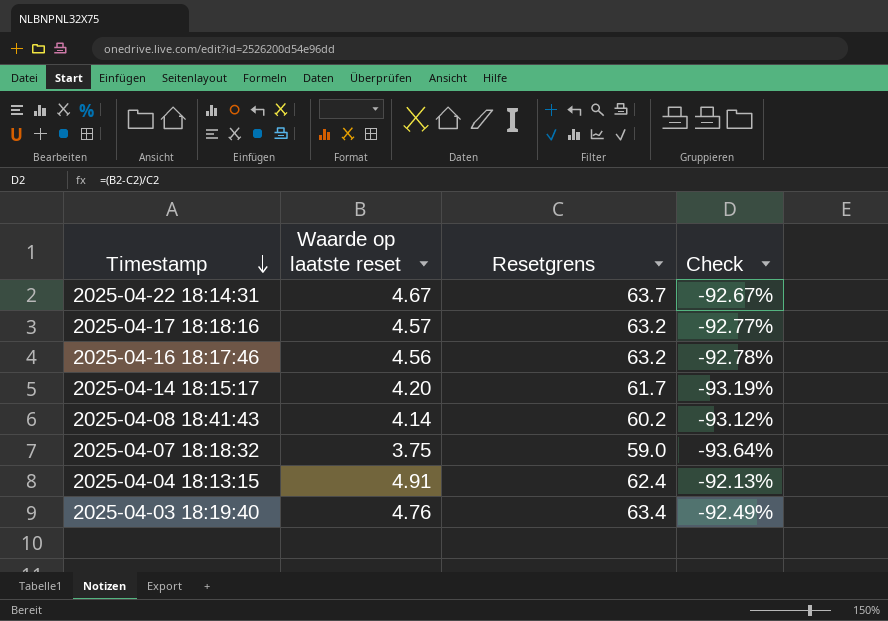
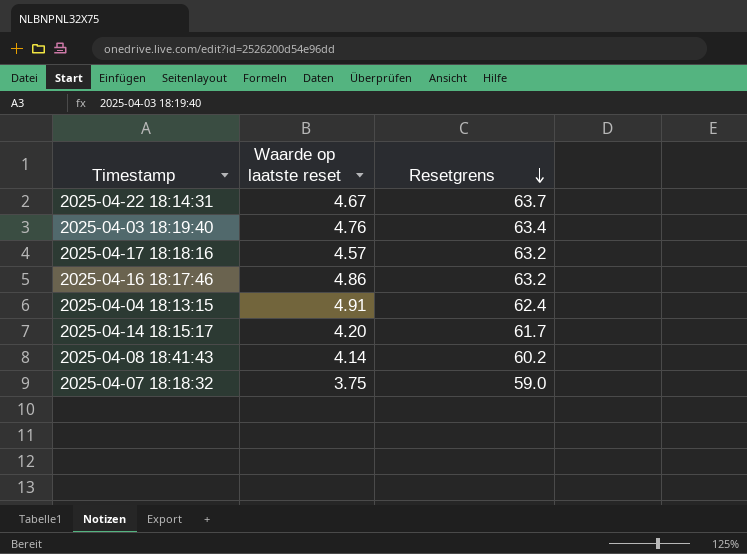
row order: Timestamp descending -> Resetgrens descending
column Check | formula: ([Waarde op laatste reset] - [Resetgrens]) / [Resetgrens] -> none
2025-04-16 18:17:46 | Waarde op laatste reset: 4.56 -> 4.86

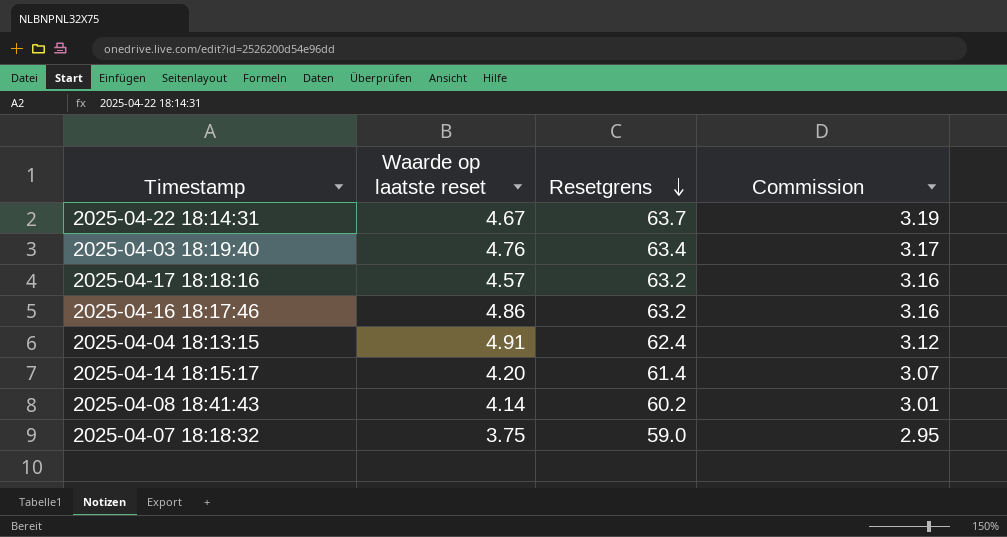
column Commission | formula: none -> [Resetgrens] * 0.05
2025-04-14 18:15:17 | Resetgrens: 61.7 -> 61.4

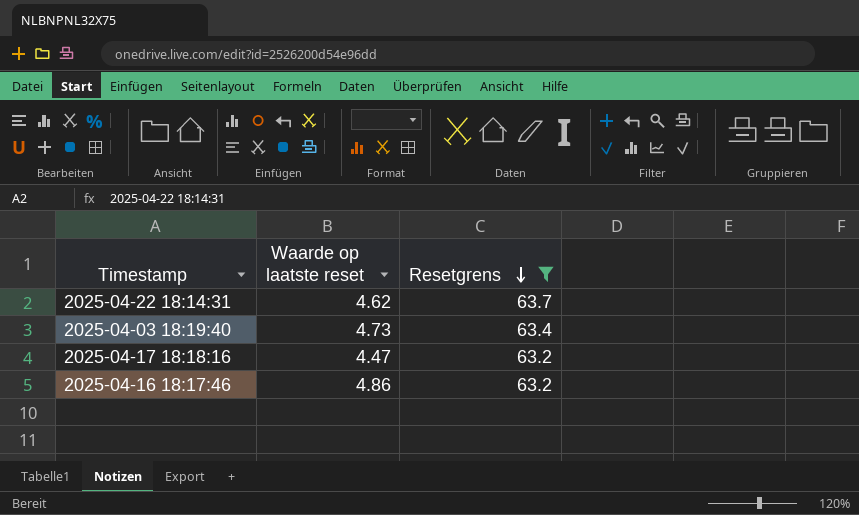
filter: none -> Resetgrens >= 63.2
column Commission | formula: [Resetgrens] * 0.05 -> none
2025-04-22 18:14:31 | Waarde op laatste reset: 4.67 -> 4.62
2025-04-03 18:19:40 | Waarde op laatste reset: 4.76 -> 4.73
2025-04-17 18:18:16 | Waarde op laatste reset: 4.57 -> 4.47

